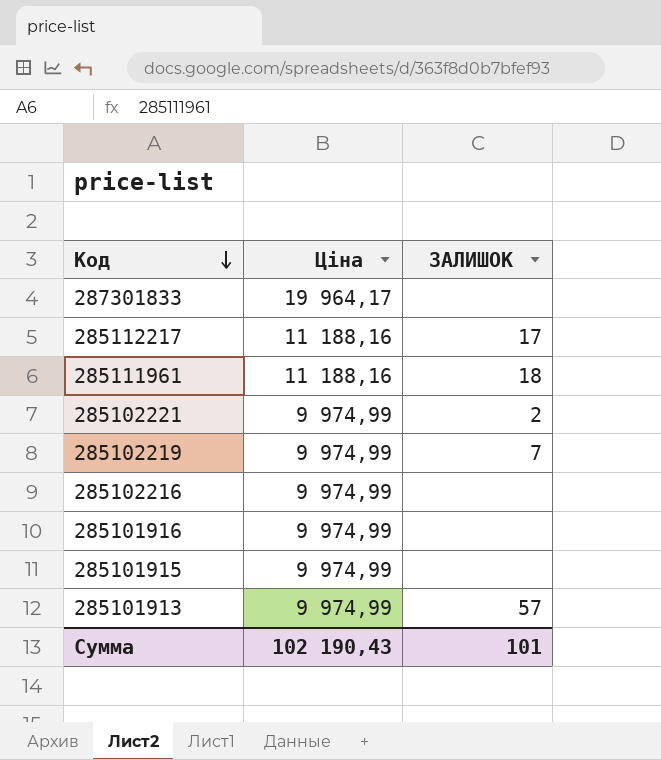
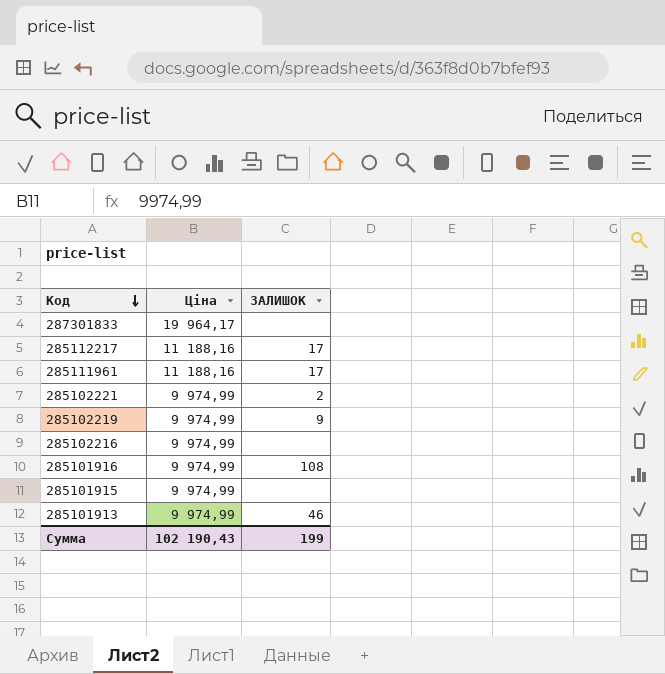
285111961 | ЗАЛИШОК: 18 -> 17
285102219 | ЗАЛИШОК: 7 -> 9
285101916 | ЗАЛИШОК: none -> 108
285101913 | ЗАЛИШОК: 57 -> 46
Сумма | ЗАЛИШОК: 101 -> 199

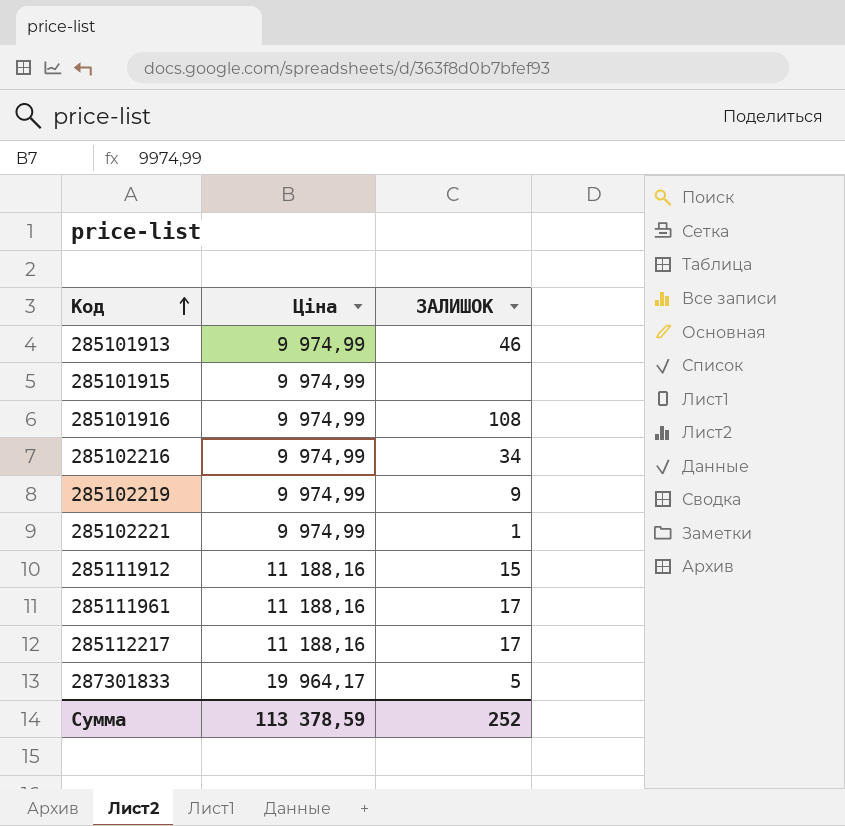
row order: Код descending -> Код ascending
285102216 | ЗАЛИШОК: none -> 34
285102221 | ЗАЛИШОК: 2 -> 1
row 285111912: none -> 11 188,16 | 15
287301833 | ЗАЛИШОК: none -> 5
Сумма | Ціна: 102 190,43 -> 113 378,59
Сумма | ЗАЛИШОК: 199 -> 252

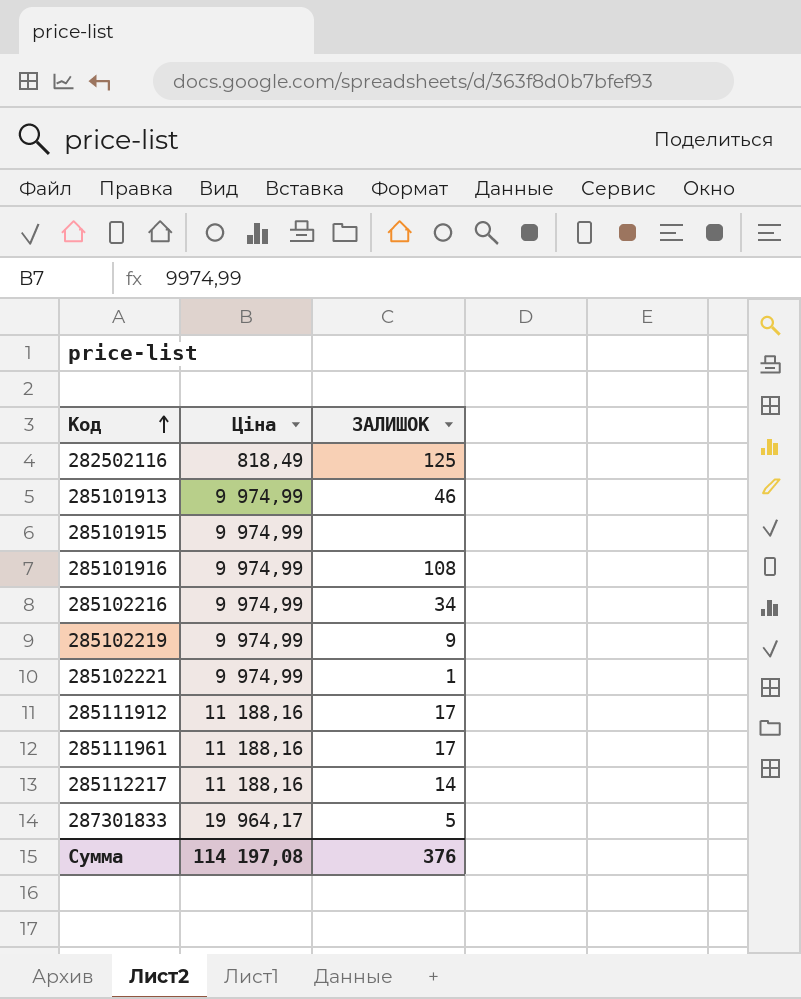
row 282502116: none -> 818,49 | 125
285111912 | ЗАЛИШОК: 15 -> 17
285112217 | ЗАЛИШОК: 17 -> 14
Сумма | Ціна: 113 378,59 -> 114 197,08
Сумма | ЗАЛИШОК: 252 -> 376

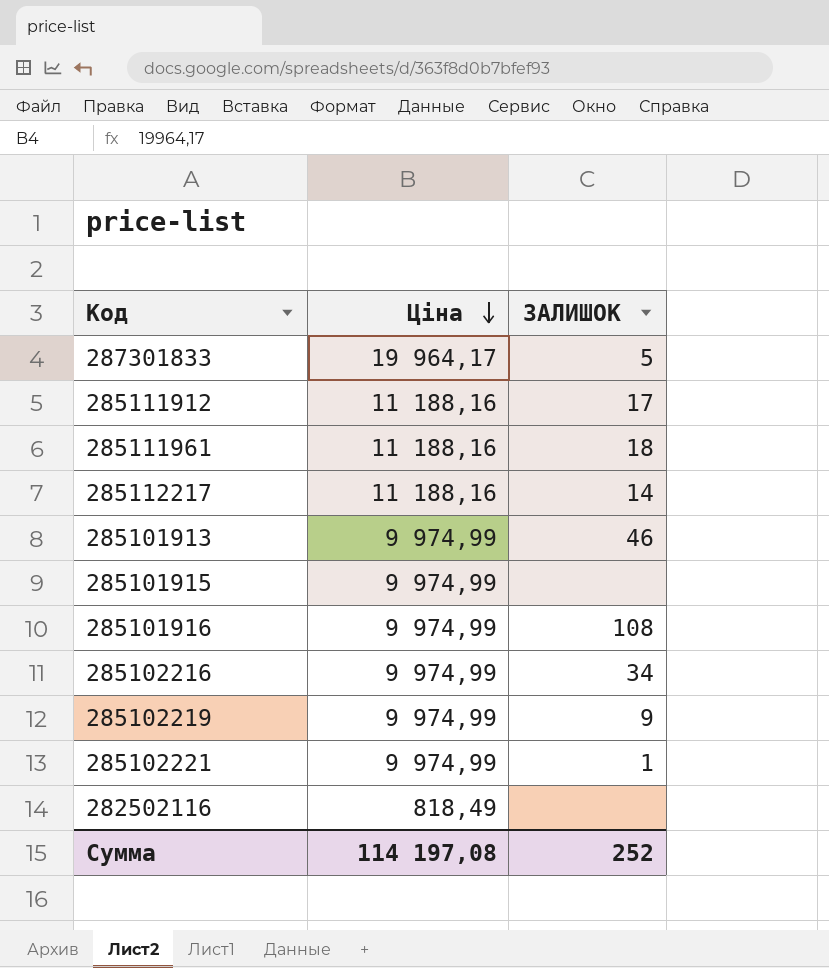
row order: Код ascending -> Ціна descending
285111961 | ЗАЛИШОК: 17 -> 18
282502116 | ЗАЛИШОК: 125 -> none
Сумма | ЗАЛИШОК: 376 -> 252

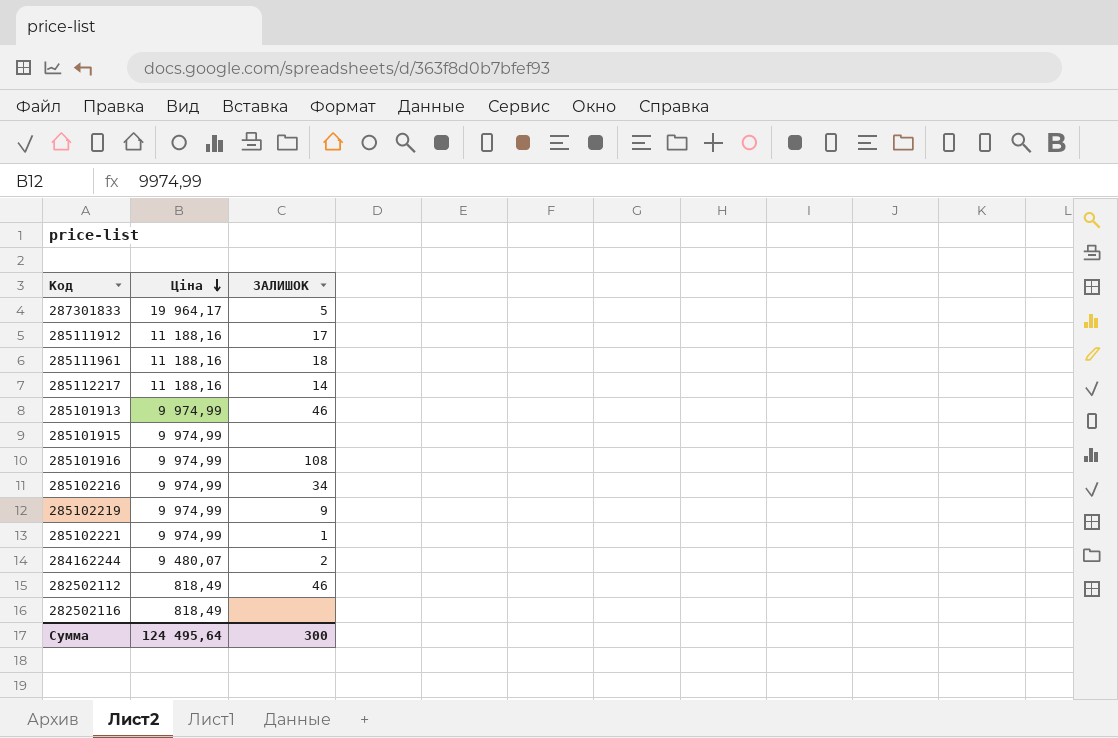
row 284162244: none -> 9 480,07 | 2
row 282502112: none -> 818,49 | 46
Сумма | Ціна: 114 197,08 -> 124 495,64
Сумма | ЗАЛИШОК: 252 -> 300

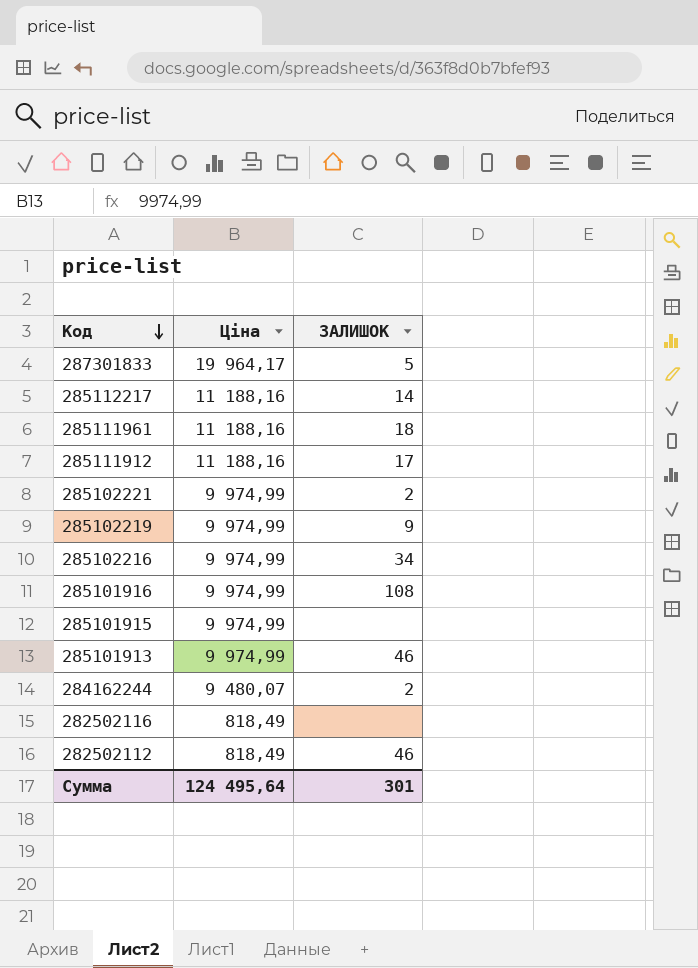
row order: Ціна descending -> Код descending
285102221 | ЗАЛИШОК: 1 -> 2
Сумма | ЗАЛИШОК: 300 -> 301

